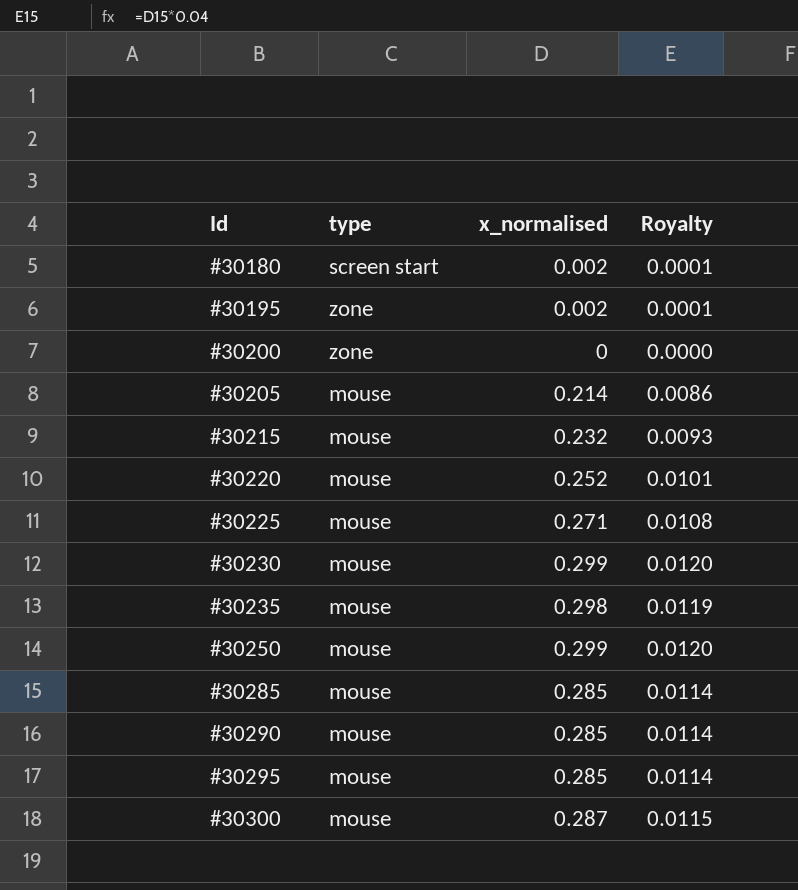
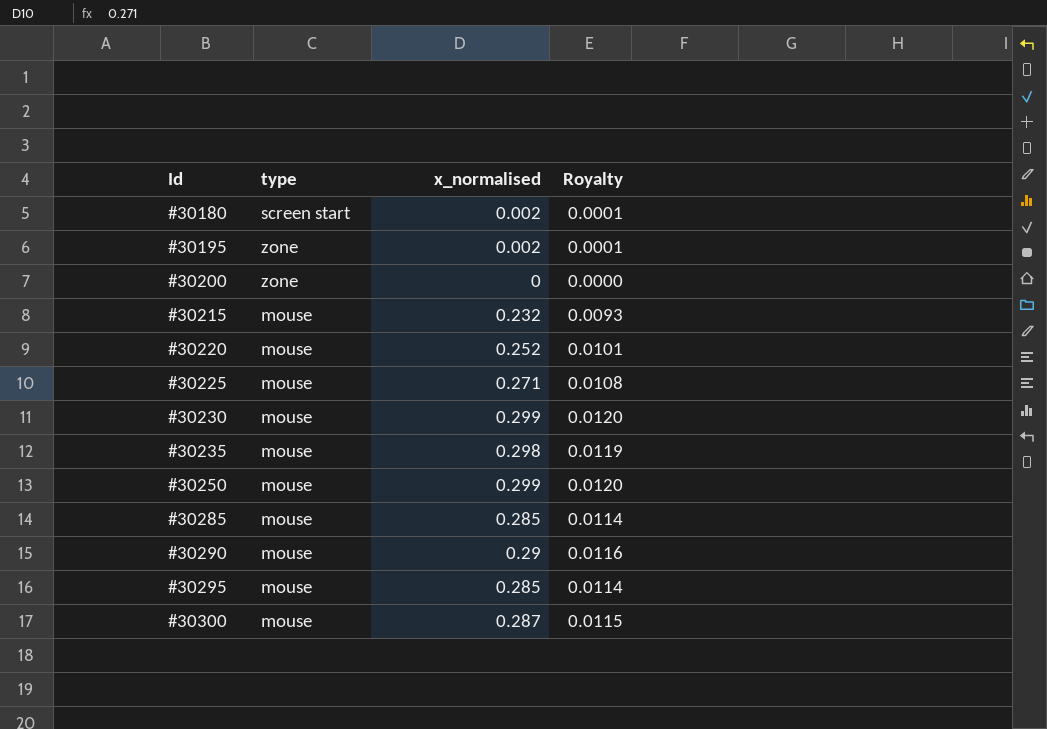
row #30205: mouse | 0.214 | 0.0086 -> none
#30290 | x_normalised: 0.285 -> 0.29
#30290 | Royalty: 0.0114 -> 0.0116

